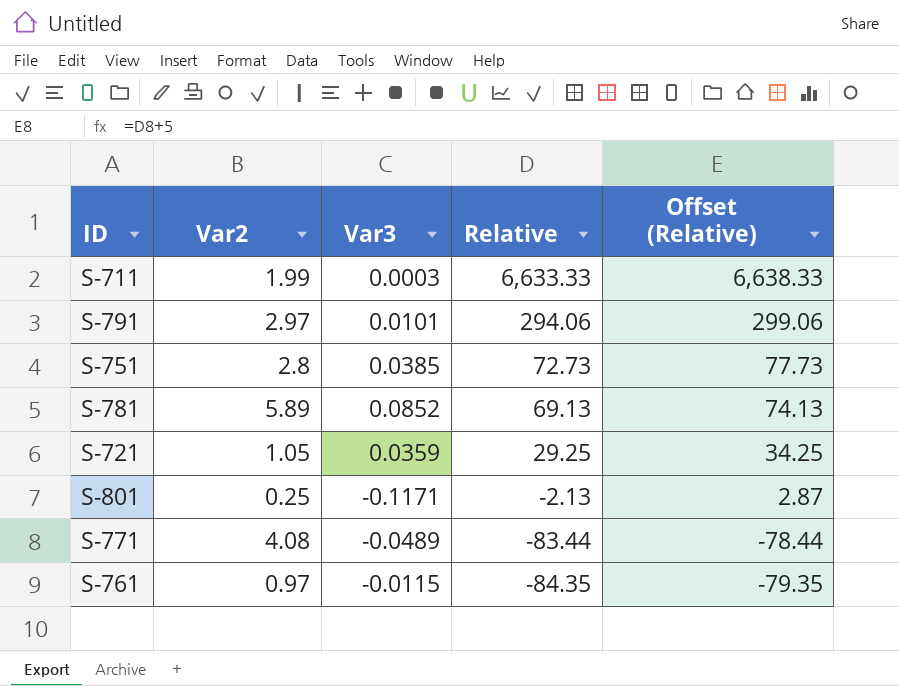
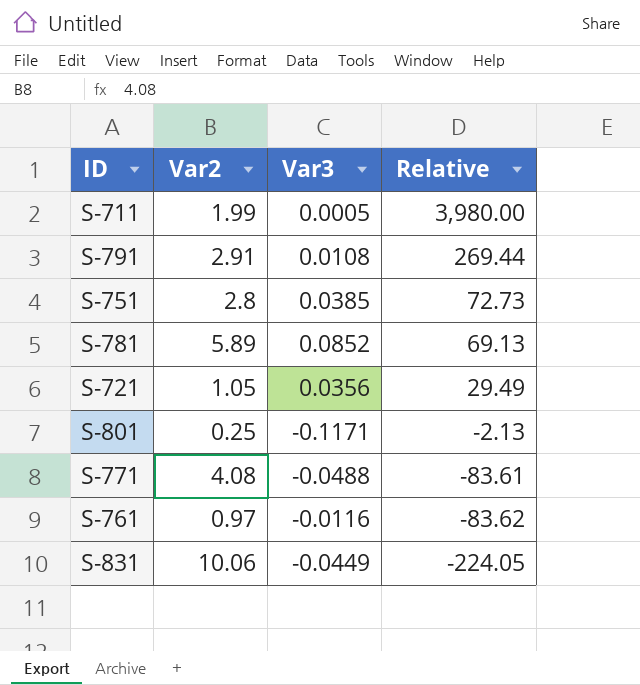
column Offset (Relative) | formula: [Relative] + 5 -> none
S-711 | Var3: 0.0003 -> 0.0005
S-711 | Relative: 6,633.33 -> 3,980.00
S-791 | Var2: 2.97 -> 2.91
S-791 | Var3: 0.0101 -> 0.0108
S-791 | Relative: 294.06 -> 269.44
S-721 | Var3: 0.0359 -> 0.0356
S-721 | Relative: 29.25 -> 29.49
S-771 | Var3: -0.0489 -> -0.0488
S-771 | Relative: -83.44 -> -83.61
S-761 | Var3: -0.0115 -> -0.0116
S-761 | Relative: -84.35 -> -83.62
row S-831: none -> 10.06 | -0.0449 | -224.05

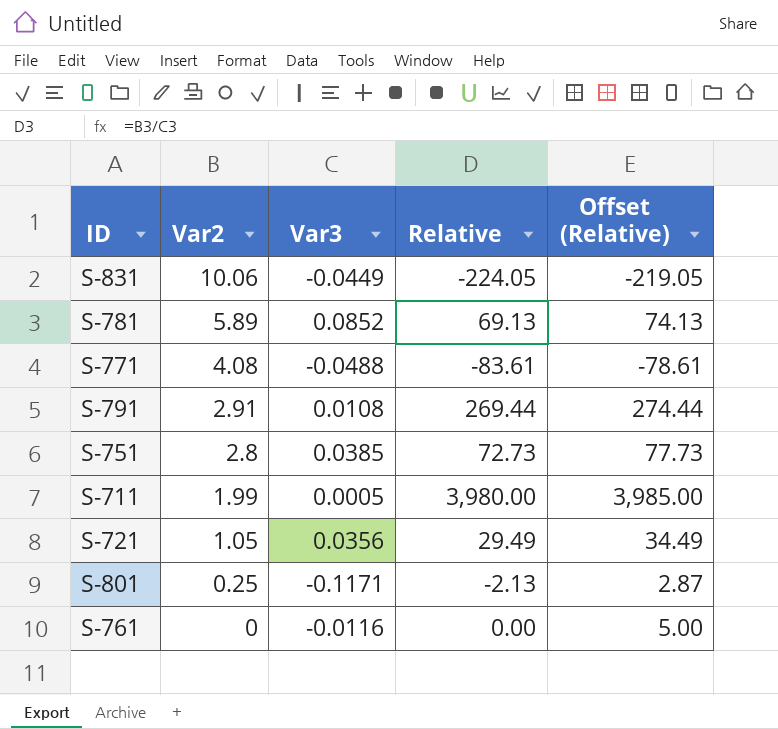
row order: Relative descending -> Var2 descending
column Offset (Relative) | formula: none -> [Relative] + 5
S-761 | Var2: 0.97 -> 0
S-761 | Relative: -83.62 -> 0.00

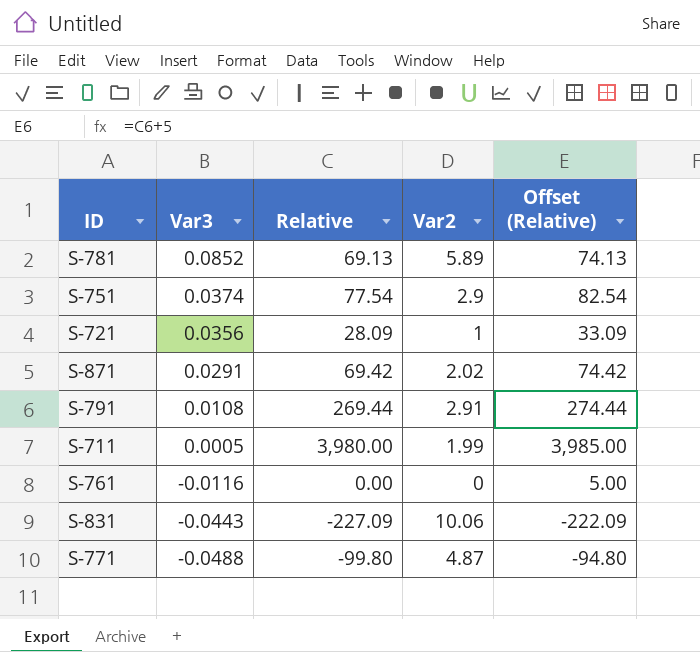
row order: Var2 descending -> Var3 descending
column Var2 | position: 2 -> 4
row S-801: 0.25 | -0.1171 | -2.13 | 2.87 -> none
S-751 | Var3: 0.0385 -> 0.0374
S-751 | Relative: 72.73 -> 77.54
S-751 | Var2: 2.8 -> 2.9
S-751 | Offset (Relative): 77.73 -> 82.54
S-721 | Relative: 29.49 -> 28.09
S-721 | Var2: 1.05 -> 1
S-721 | Offset (Relative): 34.49 -> 33.09
row S-871: none -> 0.0291 | 69.42 | 2.02 | 74.42
S-831 | Var3: -0.0449 -> -0.0443
S-831 | Relative: -224.05 -> -227.09
S-831 | Offset (Relative): -219.05 -> -222.09
S-771 | Relative: -83.61 -> -99.80
S-771 | Var2: 4.08 -> 4.87
S-771 | Offset (Relative): -78.61 -> -94.80

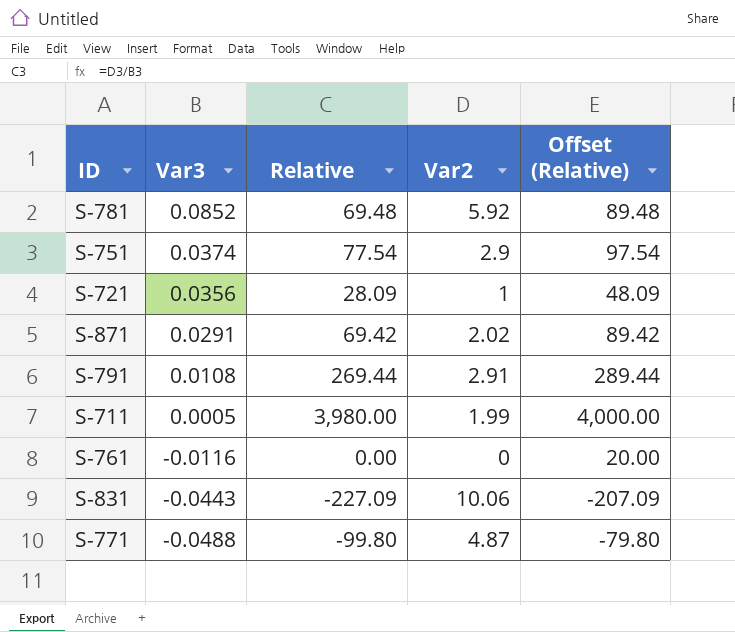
column Offset (Relative) | formula: [Relative] + 5 -> [Relative] + 20
S-781 | Relative: 69.13 -> 69.48
S-781 | Var2: 5.89 -> 5.92

